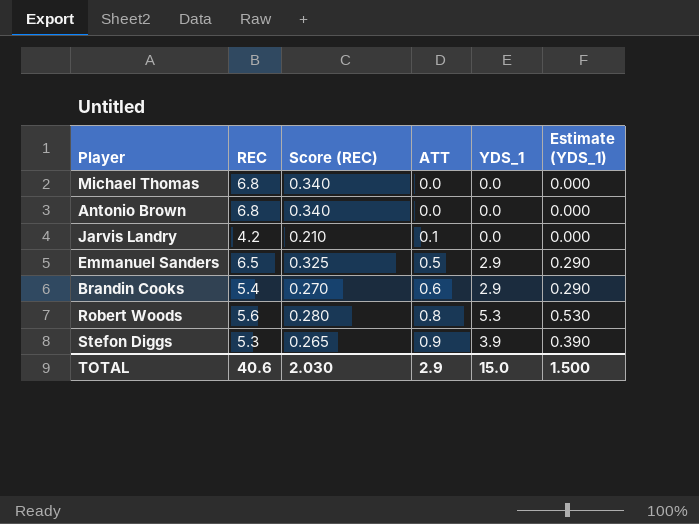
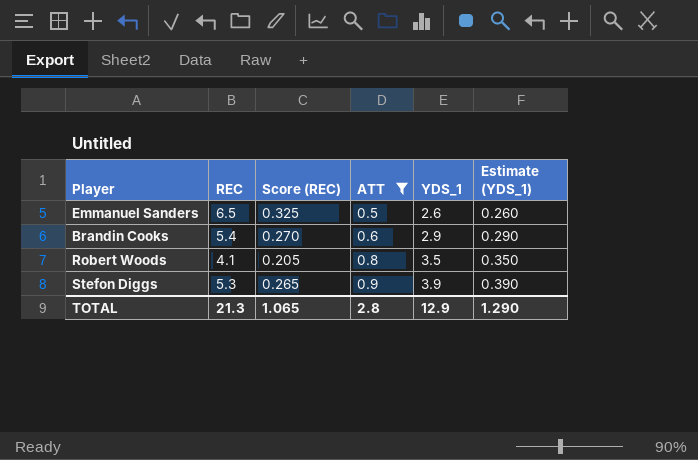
filter: none -> ATT >= 0.5
Emmanuel Sanders | YDS_1: 2.9 -> 2.6
Emmanuel Sanders | Estimate (YDS_1): 0.290 -> 0.260
Robert Woods | REC: 5.6 -> 4.1
Robert Woods | Score (REC): 0.280 -> 0.205
Robert Woods | YDS_1: 5.3 -> 3.5
Robert Woods | Estimate (YDS_1): 0.530 -> 0.350
TOTAL | REC: 40.6 -> 21.3
TOTAL | Score (REC): 2.030 -> 1.065
TOTAL | ATT: 2.9 -> 2.8
TOTAL | YDS_1: 15.0 -> 12.9
TOTAL | Estimate (YDS_1): 1.500 -> 1.290

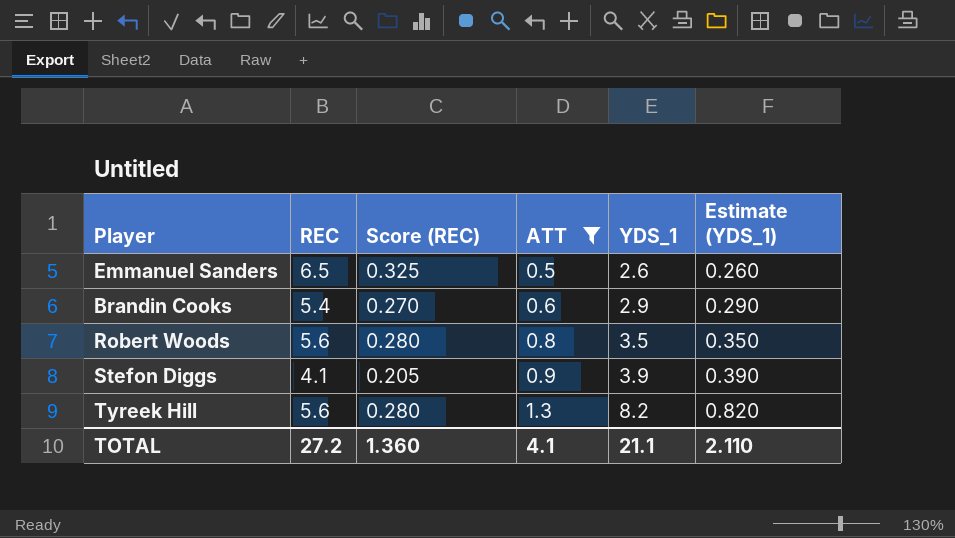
Robert Woods | REC: 4.1 -> 5.6
Robert Woods | Score (REC): 0.205 -> 0.280
Stefon Diggs | REC: 5.3 -> 4.1
Stefon Diggs | Score (REC): 0.265 -> 0.205
row Tyreek Hill: none -> 5.6 | 0.280 | 1.3 | 8.2 | 0.820
TOTAL | REC: 21.3 -> 27.2
TOTAL | Score (REC): 1.065 -> 1.360
TOTAL | ATT: 2.8 -> 4.1
TOTAL | YDS_1: 12.9 -> 21.1
TOTAL | Estimate (YDS_1): 1.290 -> 2.110

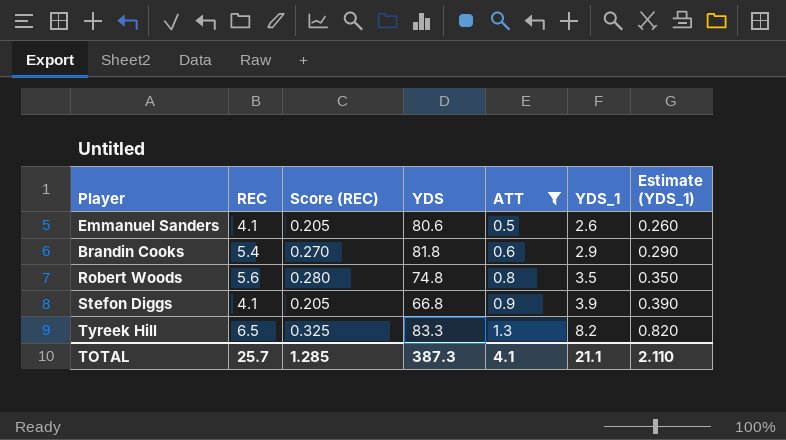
column YDS | position: none -> 4
Emmanuel Sanders | REC: 6.5 -> 4.1
Emmanuel Sanders | Score (REC): 0.325 -> 0.205
Tyreek Hill | REC: 5.6 -> 6.5
Tyreek Hill | Score (REC): 0.280 -> 0.325
TOTAL | REC: 27.2 -> 25.7
TOTAL | Score (REC): 1.360 -> 1.285

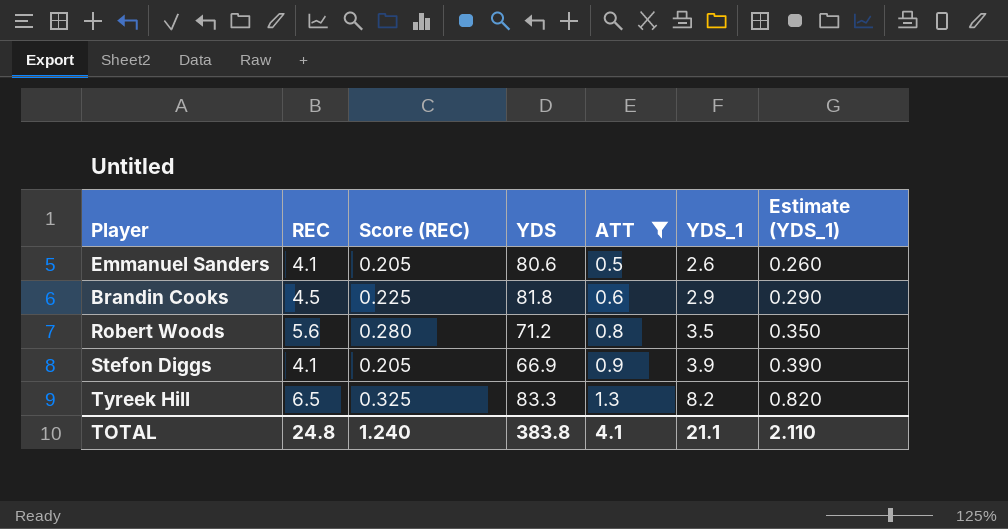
Brandin Cooks | REC: 5.4 -> 4.5
Brandin Cooks | Score (REC): 0.270 -> 0.225
Robert Woods | YDS: 74.8 -> 71.2
Stefon Diggs | YDS: 66.8 -> 66.9
TOTAL | REC: 25.7 -> 24.8
TOTAL | Score (REC): 1.285 -> 1.240
TOTAL | YDS: 387.3 -> 383.8

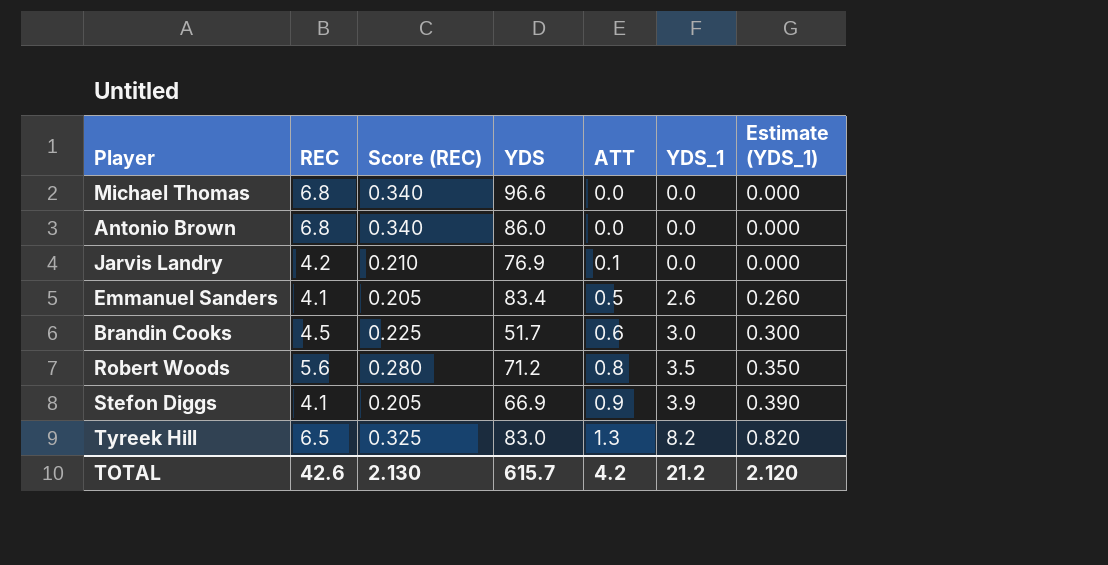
filter: ATT >= 0.5 -> none
Emmanuel Sanders | YDS: 80.6 -> 83.4
Brandin Cooks | YDS: 81.8 -> 51.7
Brandin Cooks | YDS_1: 2.9 -> 3.0
Brandin Cooks | Estimate (YDS_1): 0.290 -> 0.300
Tyreek Hill | YDS: 83.3 -> 83.0
TOTAL | REC: 24.8 -> 42.6
TOTAL | Score (REC): 1.240 -> 2.130
TOTAL | YDS: 383.8 -> 615.7
TOTAL | ATT: 4.1 -> 4.2
TOTAL | YDS_1: 21.1 -> 21.2
TOTAL | Estimate (YDS_1): 2.110 -> 2.120

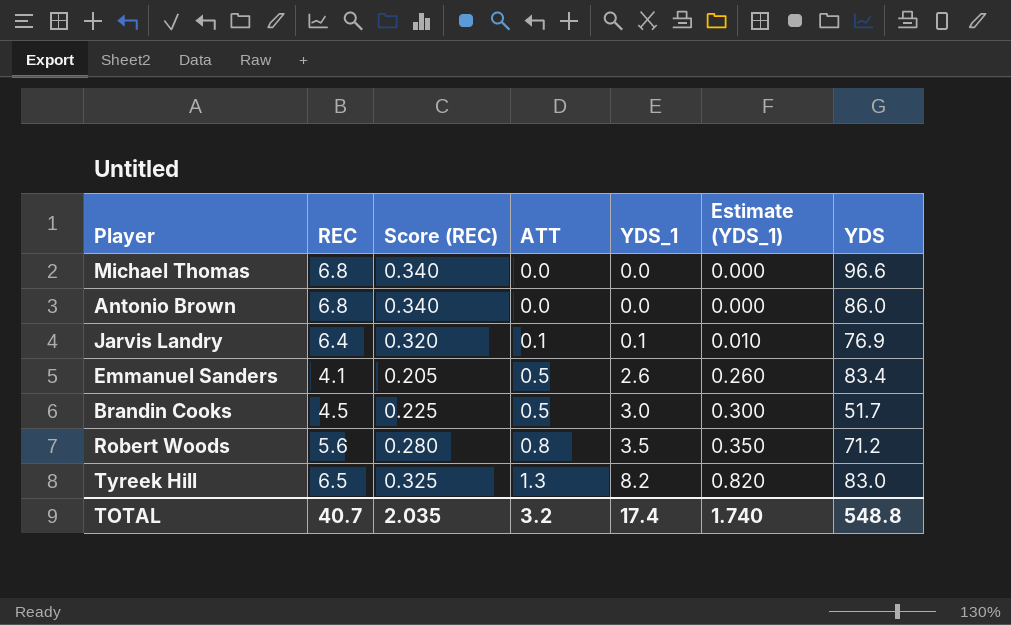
column YDS | position: 4 -> 7
row Stefon Diggs: 4.1 | 0.205 | 66.9 | 0.9 | 3.9 | 0.390 -> none
Jarvis Landry | REC: 4.2 -> 6.4
Jarvis Landry | Score (REC): 0.210 -> 0.320
Jarvis Landry | YDS_1: 0.0 -> 0.1
Jarvis Landry | Estimate (YDS_1): 0.000 -> 0.010
Brandin Cooks | ATT: 0.6 -> 0.5
TOTAL | REC: 42.6 -> 40.7
TOTAL | Score (REC): 2.130 -> 2.035
TOTAL | ATT: 4.2 -> 3.2
TOTAL | YDS_1: 21.2 -> 17.4
TOTAL | Estimate (YDS_1): 2.120 -> 1.740
TOTAL | YDS: 615.7 -> 548.8

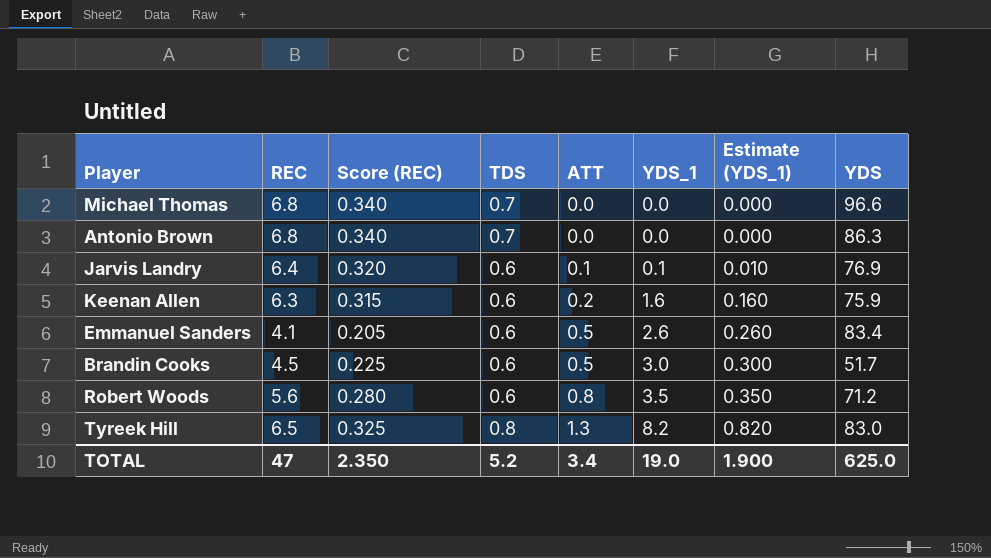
column TDS | position: none -> 4
Antonio Brown | YDS: 86.0 -> 86.3
row Keenan Allen: none -> 6.3 | 0.315 | 0.6 | 0.2 | 1.6 | 0.160 | 75.9
TOTAL | REC: 40.7 -> 47
TOTAL | Score (REC): 2.035 -> 2.350
TOTAL | ATT: 3.2 -> 3.4
TOTAL | YDS_1: 17.4 -> 19.0
TOTAL | Estimate (YDS_1): 1.740 -> 1.900
TOTAL | YDS: 548.8 -> 625.0

